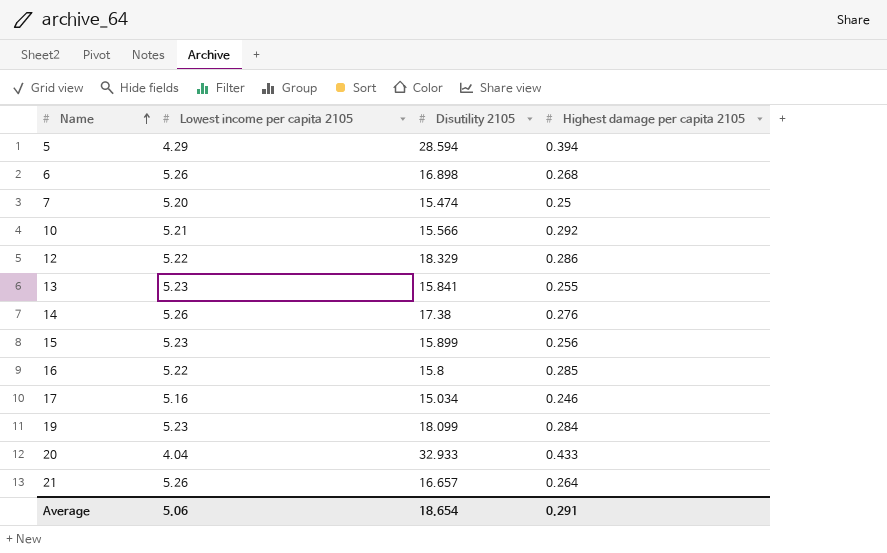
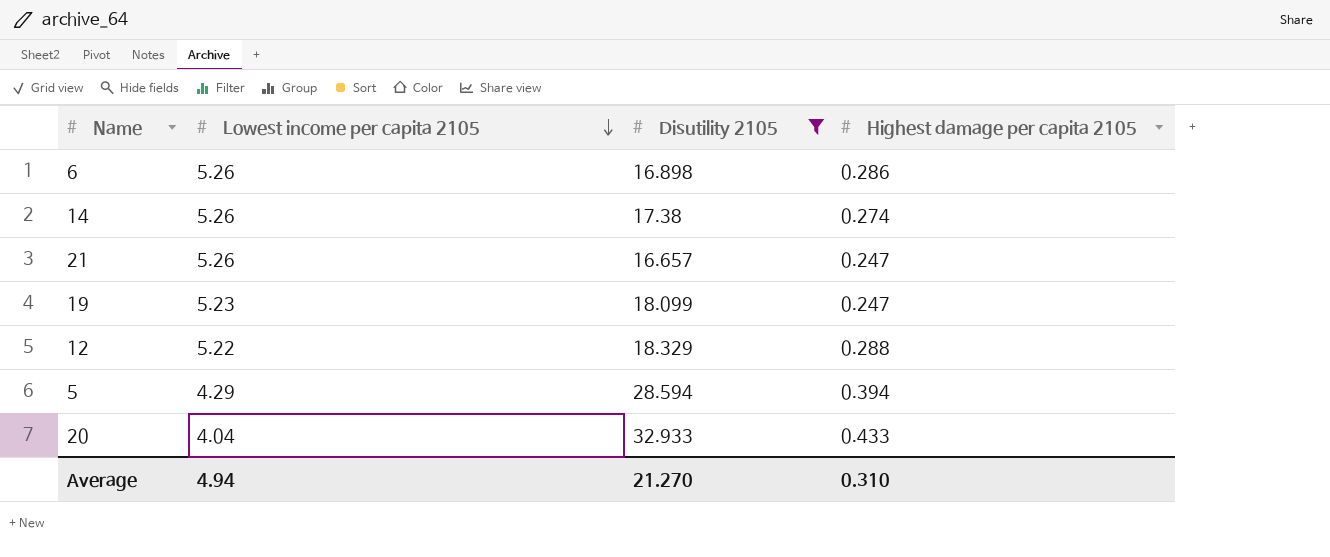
filter: none -> Disutility 2105 >= 16.657
row order: Name ascending -> Lowest income per capita 2105 descending
6 | Highest damage per capita 2105: 0.268 -> 0.286
14 | Highest damage per capita 2105: 0.276 -> 0.274
21 | Highest damage per capita 2105: 0.264 -> 0.247
19 | Highest damage per capita 2105: 0.284 -> 0.247
12 | Highest damage per capita 2105: 0.286 -> 0.288
Average | Lowest income per capita 2105: 5.06 -> 4.94
Average | Disutility 2105: 18.654 -> 21.270
Average | Highest damage per capita 2105: 0.291 -> 0.310

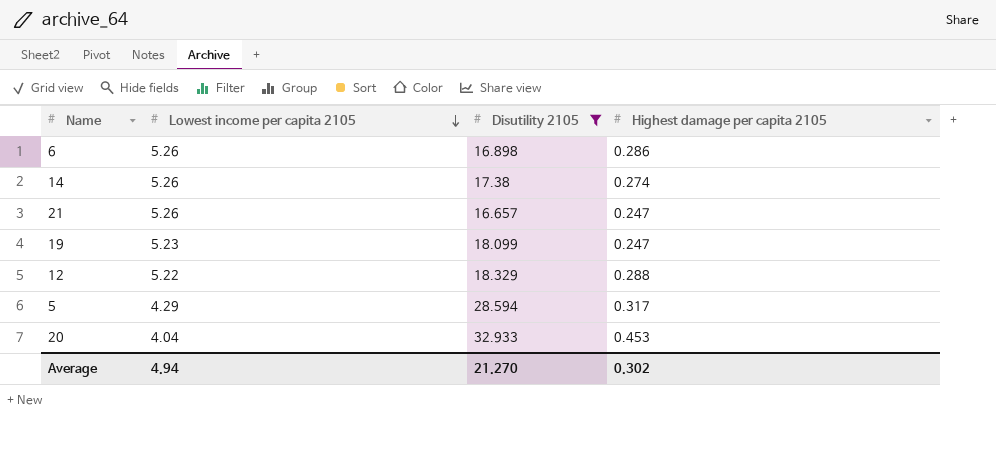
5 | Highest damage per capita 2105: 0.394 -> 0.317
20 | Highest damage per capita 2105: 0.433 -> 0.453
Average | Highest damage per capita 2105: 0.310 -> 0.302

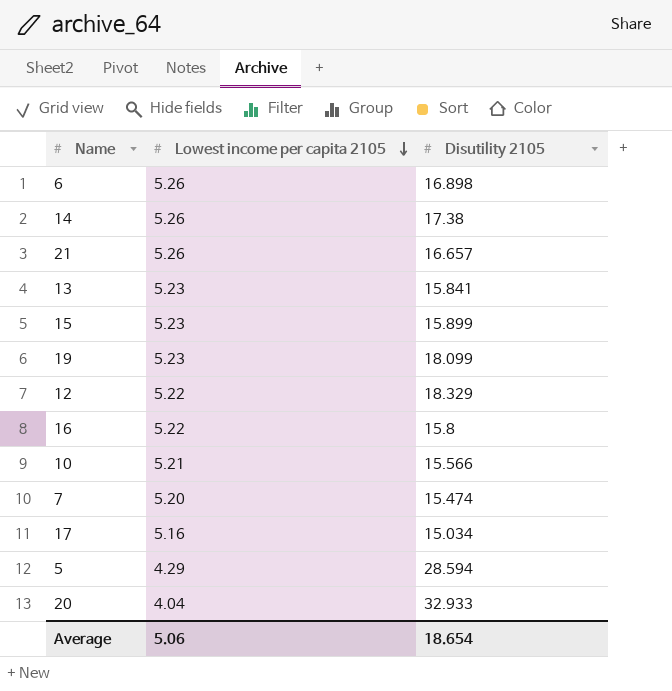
filter: Disutility 2105 >= 16.657 -> none
column Highest damage per capita 2105 | position: 4 -> none
Average | Lowest income per capita 2105: 4.94 -> 5.06
Average | Disutility 2105: 21.270 -> 18.654

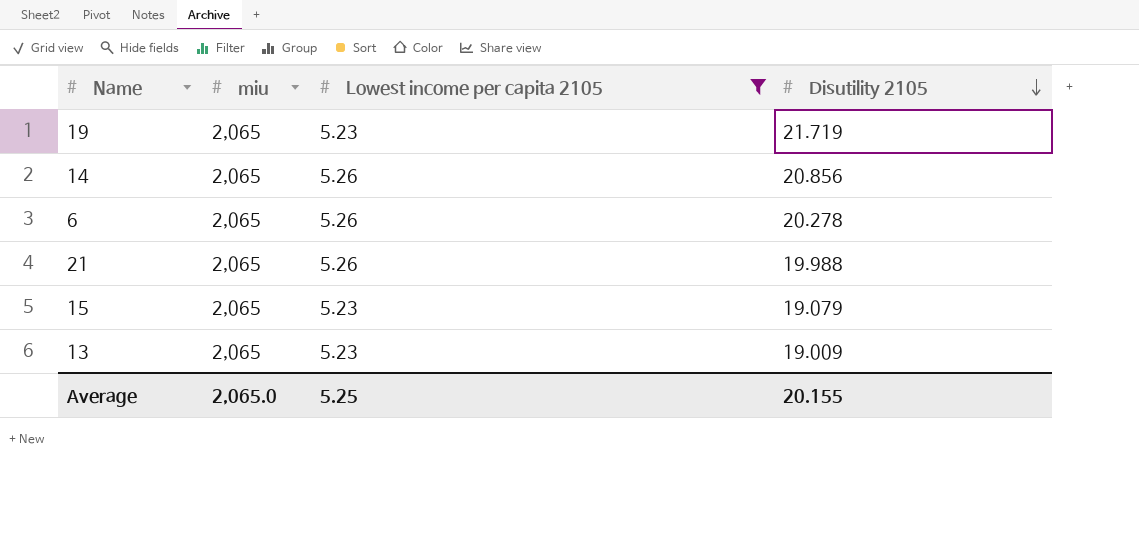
filter: none -> Lowest income per capita 2105 >= 5.23
row order: Lowest income per capita 2105 descending -> Disutility 2105 descending
column miu | position: none -> 2
19 | Disutility 2105: 18.099 -> 21.719
14 | Disutility 2105: 17.38 -> 20.856
6 | Disutility 2105: 16.898 -> 20.278
21 | Disutility 2105: 16.657 -> 19.988
15 | Disutility 2105: 15.899 -> 19.079
13 | Disutility 2105: 15.841 -> 19.009
Average | Lowest income per capita 2105: 5.06 -> 5.25
Average | Disutility 2105: 18.654 -> 20.155

